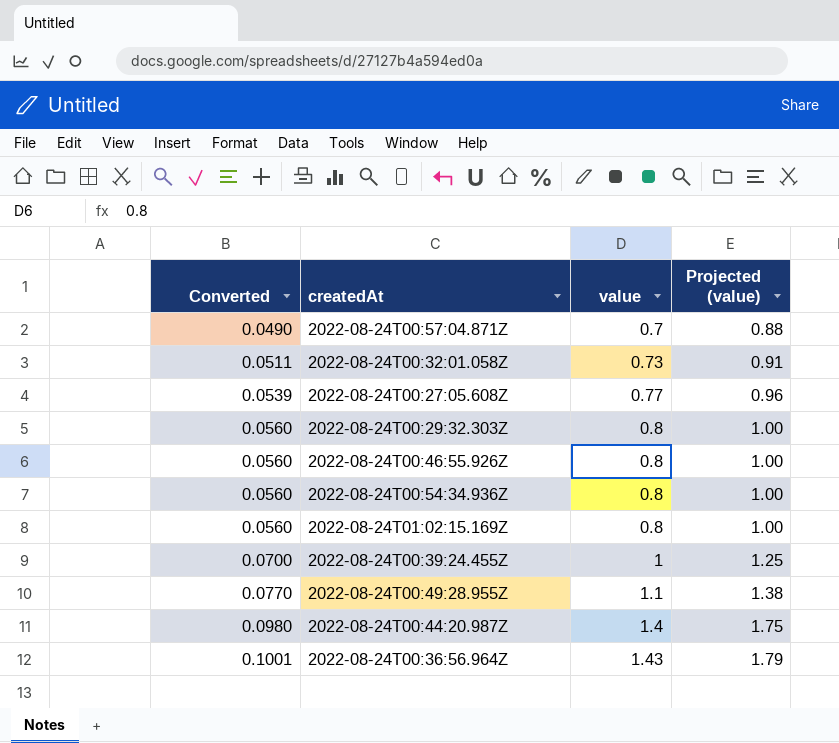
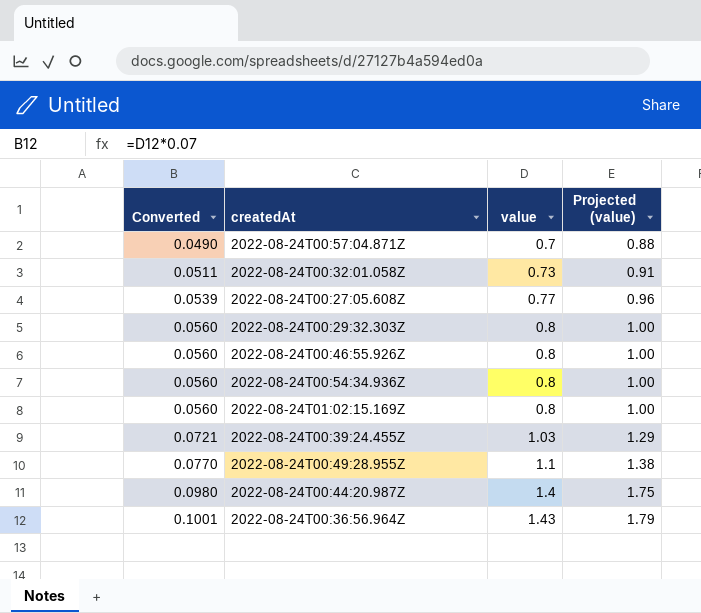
2022-08-24T00:39:24.455Z | Converted: 0.0700 -> 0.0721
2022-08-24T00:39:24.455Z | value: 1 -> 1.03
2022-08-24T00:39:24.455Z | Projected (value): 1.25 -> 1.29

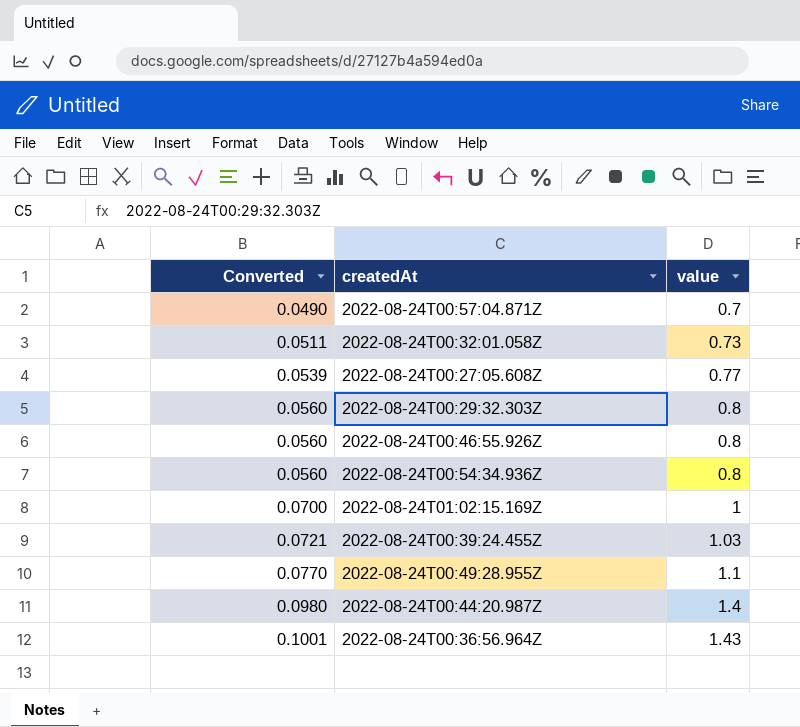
column Projected (value) | formula: [value] * 1.25 -> none
2022-08-24T01:02:15.169Z | Converted: 0.0560 -> 0.0700
2022-08-24T01:02:15.169Z | value: 0.8 -> 1

